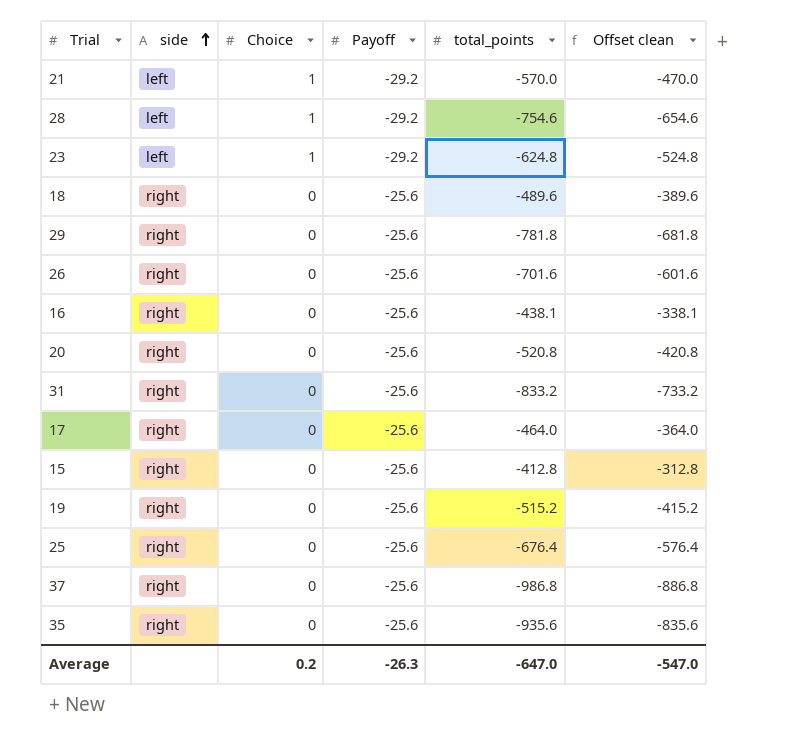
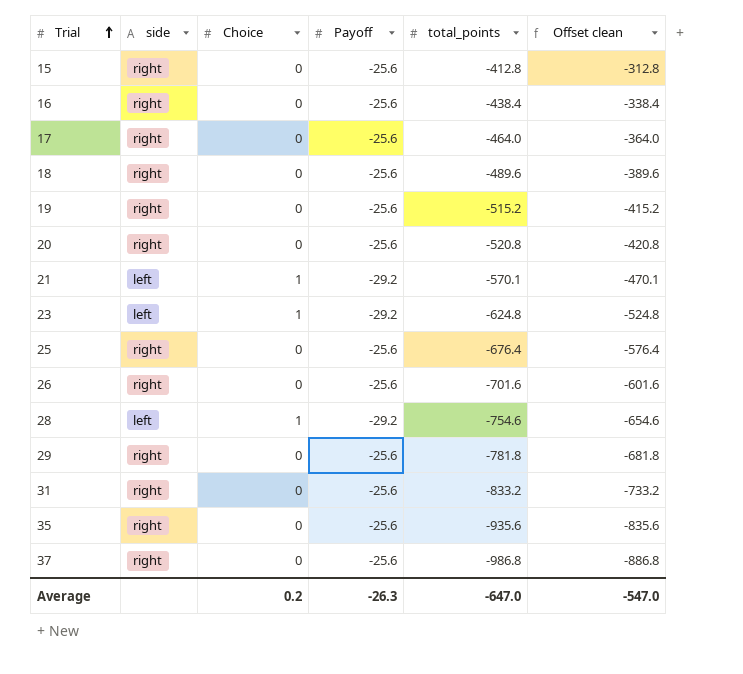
row order: side ascending -> Trial ascending
16 | total_points: -438.1 -> -438.4
16 | Offset clean: -338.1 -> -338.4
21 | total_points: -570.0 -> -570.1
21 | Offset clean: -470.0 -> -470.1

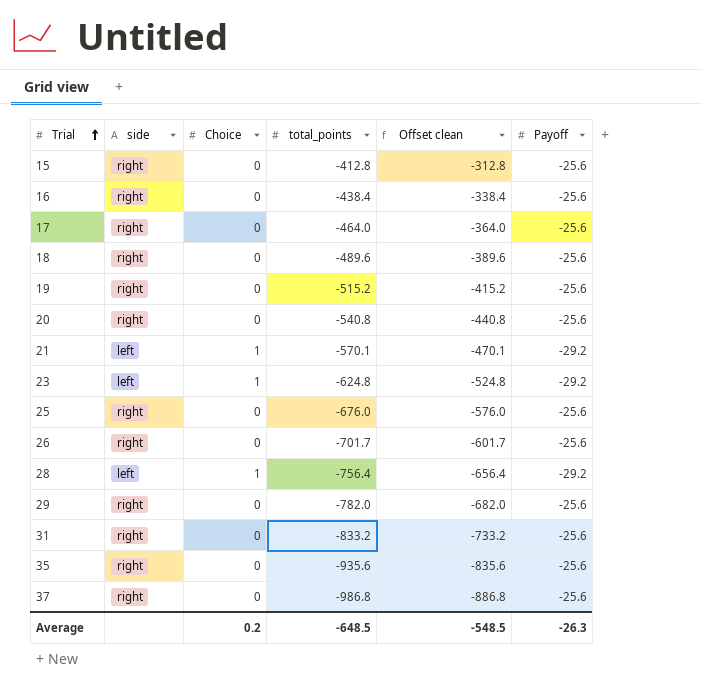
column Payoff | position: 4 -> 6
20 | total_points: -520.8 -> -540.8
20 | Offset clean: -420.8 -> -440.8
25 | total_points: -676.4 -> -676.0
25 | Offset clean: -576.4 -> -576.0
26 | total_points: -701.6 -> -701.7
26 | Offset clean: -601.6 -> -601.7
28 | total_points: -754.6 -> -756.4
28 | Offset clean: -654.6 -> -656.4
29 | total_points: -781.8 -> -782.0
29 | Offset clean: -681.8 -> -682.0
Average | total_points: -647.0 -> -648.5
Average | Offset clean: -547.0 -> -548.5

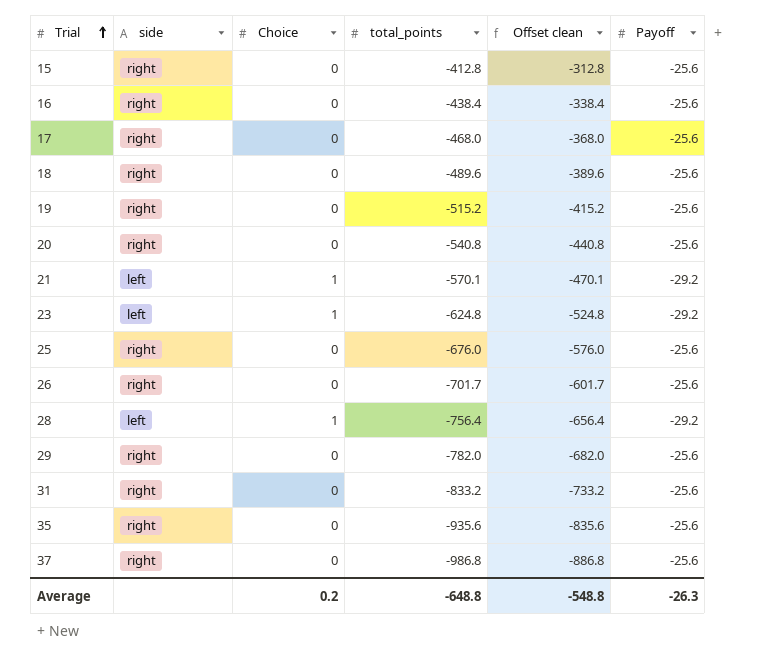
17 | total_points: -464.0 -> -468.0
17 | Offset clean: -364.0 -> -368.0
Average | total_points: -648.5 -> -648.8
Average | Offset clean: -548.5 -> -548.8

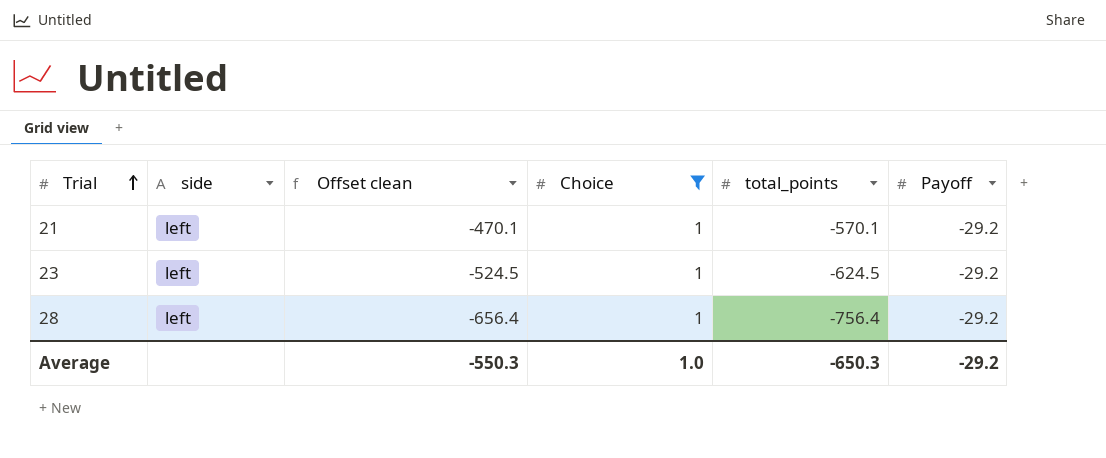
filter: none -> Choice = 1
column Offset clean | position: 5 -> 3
23 | Offset clean: -524.8 -> -524.5
23 | total_points: -624.8 -> -624.5
Average | Offset clean: -548.8 -> -550.3
Average | Choice: 0.2 -> 1.0
Average | total_points: -648.8 -> -650.3
Average | Payoff: -26.3 -> -29.2

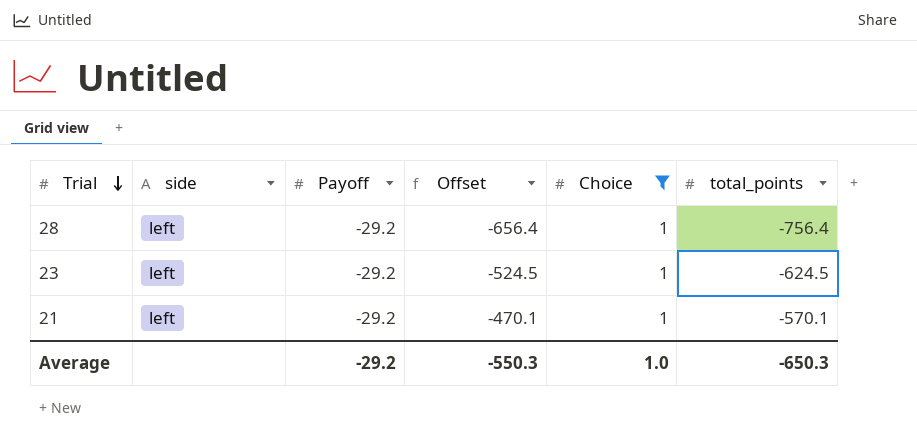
row order: Trial ascending -> Trial descending
column Payoff | position: 6 -> 3
column name: Offset clean -> Offset

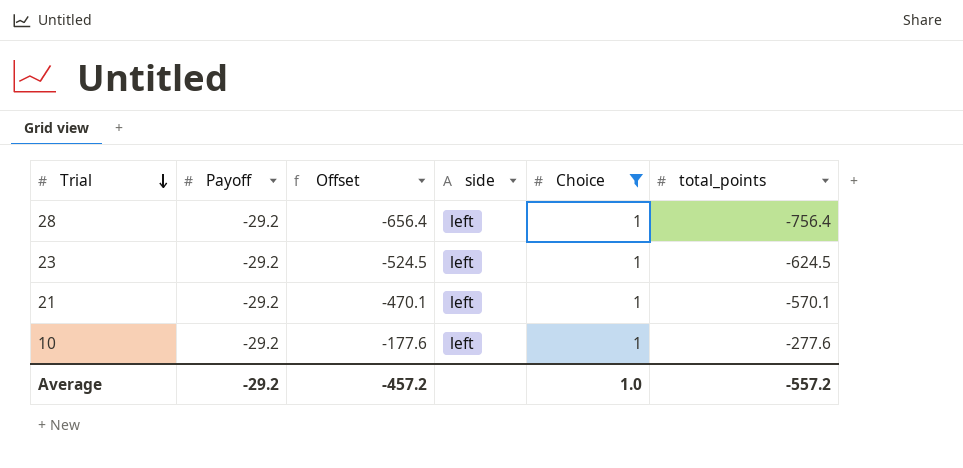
column side | position: 2 -> 4
row 10: none -> -29.2 | -177.6 | left | 1 | -277.6
Average | Offset: -550.3 -> -457.2
Average | total_points: -650.3 -> -557.2

